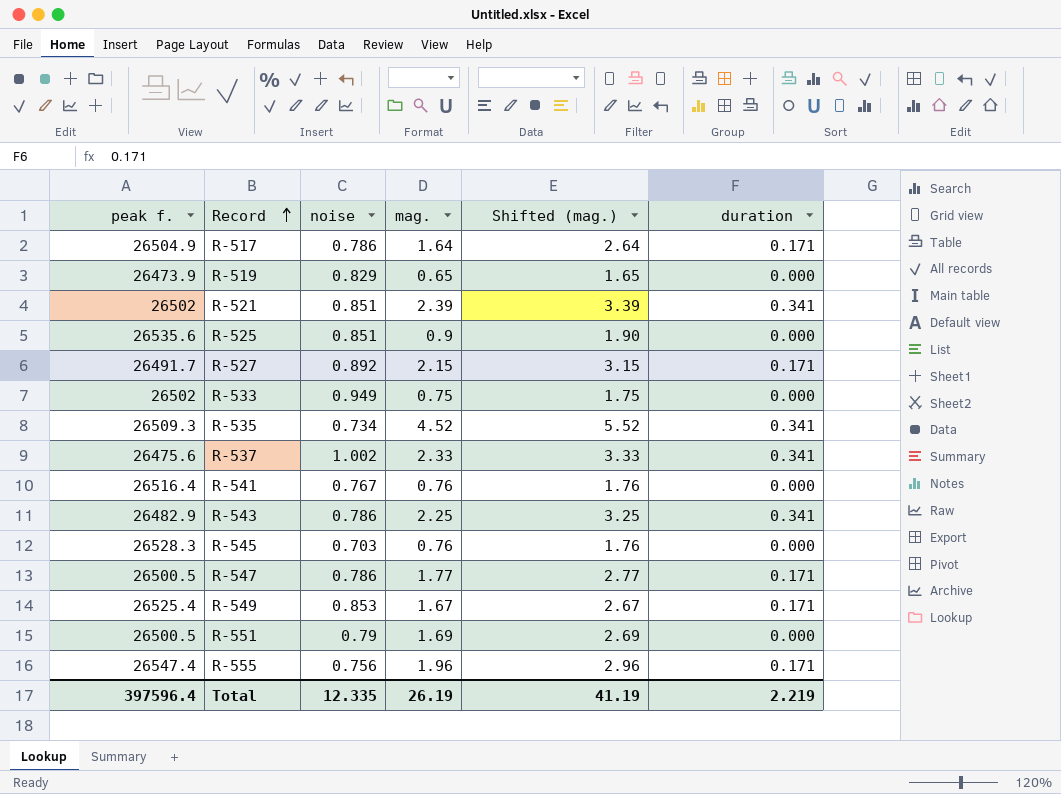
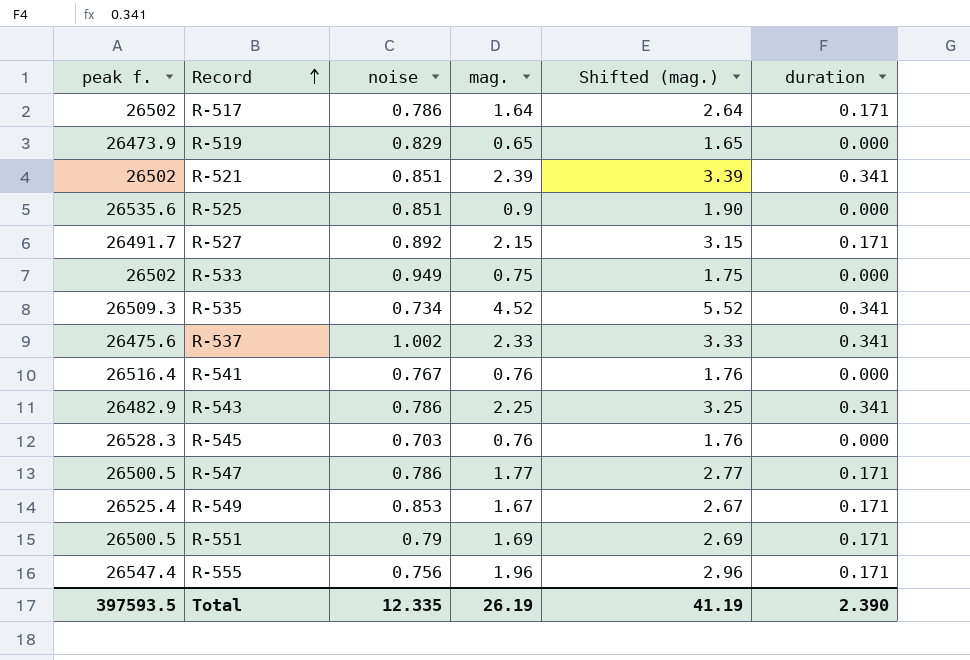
R-517 | peak f.: 26504.9 -> 26502
R-551 | duration: 0.000 -> 0.171
Total | peak f.: 397596.4 -> 397593.5
Total | duration: 2.219 -> 2.390

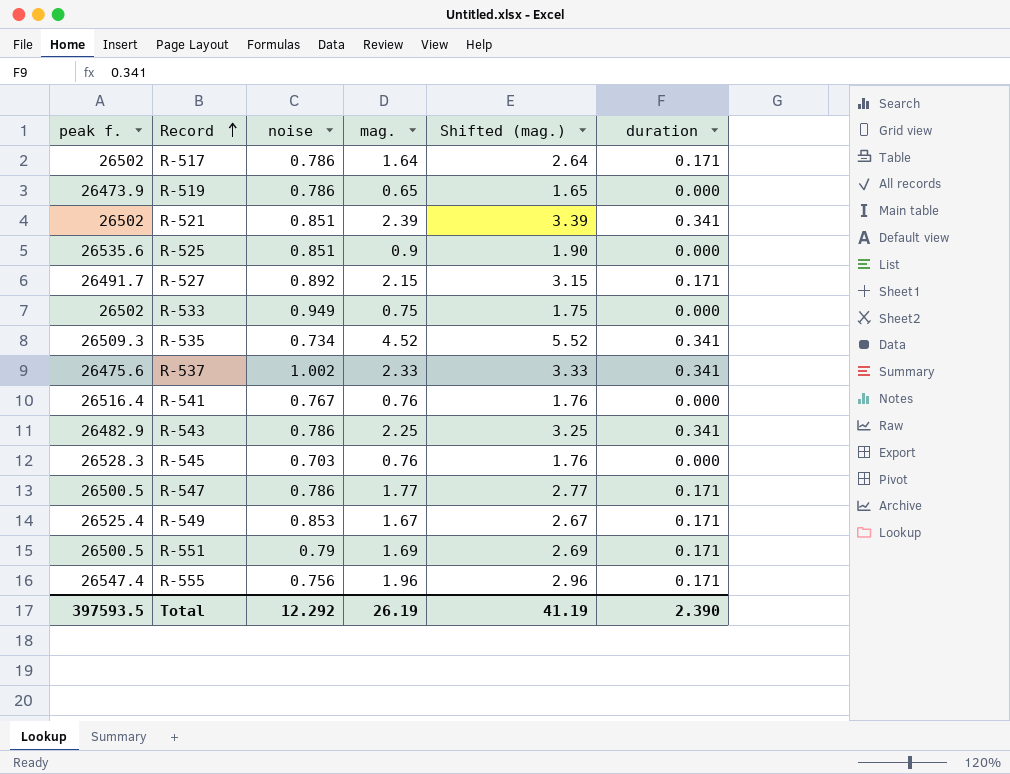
R-519 | noise: 0.829 -> 0.786
Total | noise: 12.335 -> 12.292

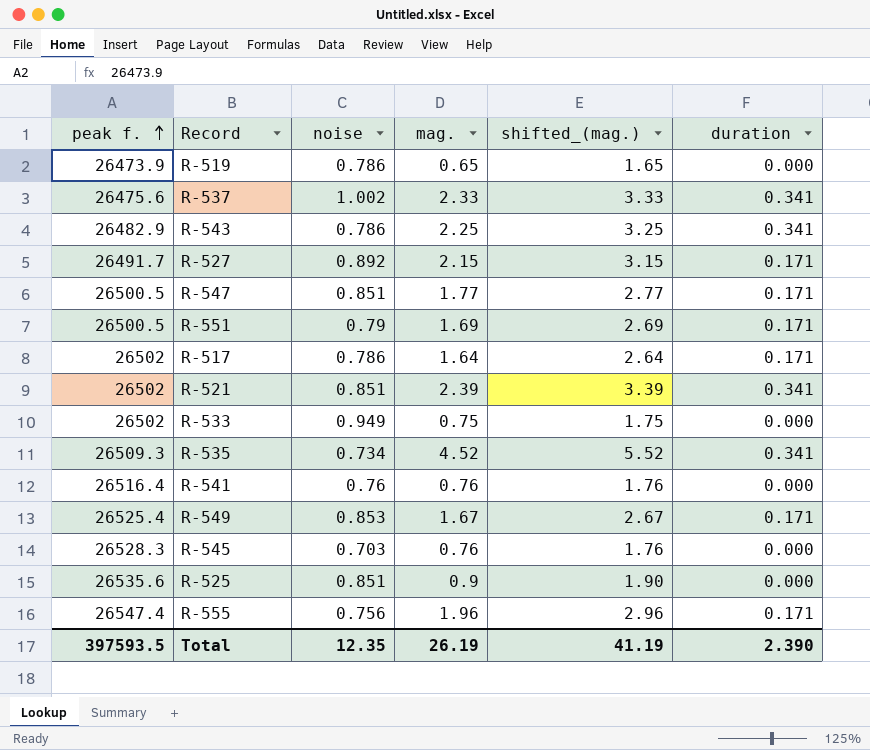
row order: Record ascending -> peak f. ascending
column name: Shifted (mag.) -> shifted_(mag.)
R-547 | noise: 0.786 -> 0.851
R-541 | noise: 0.767 -> 0.76
Total | noise: 12.292 -> 12.35

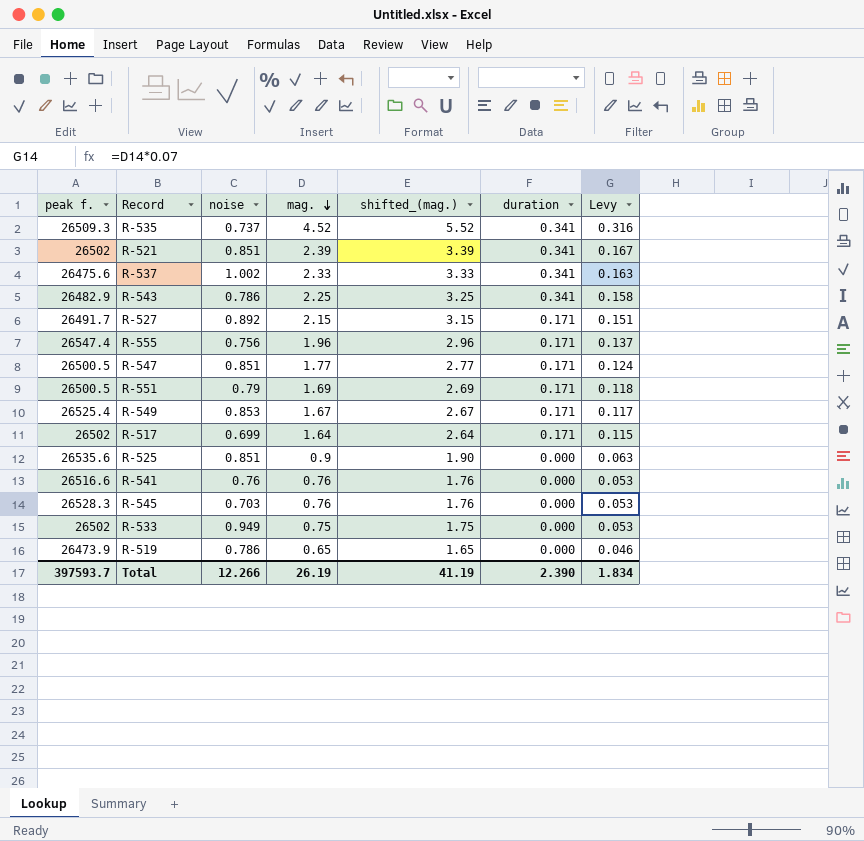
row order: peak f. ascending -> mag. descending
column Levy | formula: none -> [mag.] * 0.07
R-535 | noise: 0.734 -> 0.737
R-517 | noise: 0.786 -> 0.699
R-541 | peak f.: 26516.4 -> 26516.6
Total | peak f.: 397593.5 -> 397593.7
Total | noise: 12.35 -> 12.266

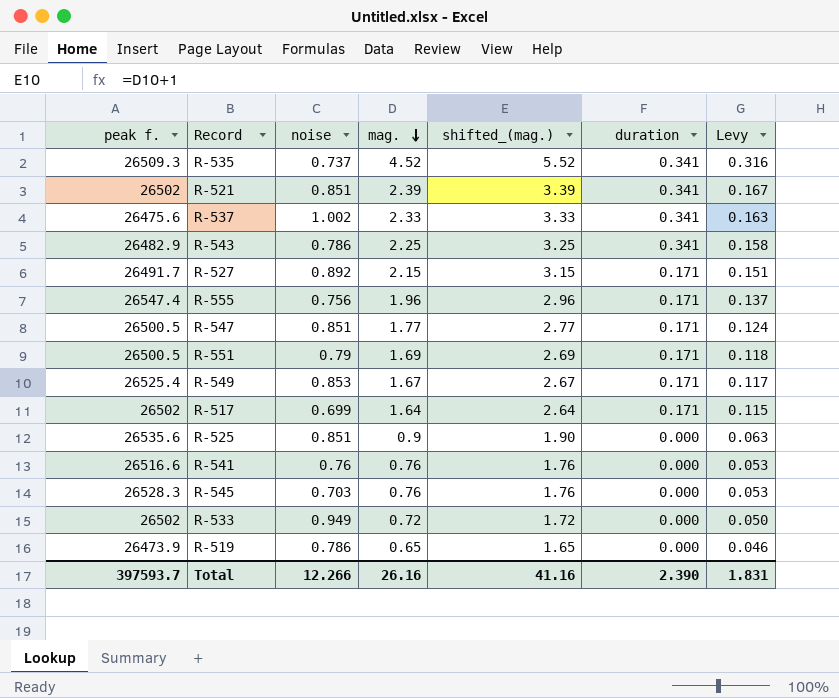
R-533 | mag.: 0.75 -> 0.72
R-533 | shifted_(mag.): 1.75 -> 1.72
R-533 | Levy: 0.053 -> 0.050
Total | mag.: 26.19 -> 26.16
Total | shifted_(mag.): 41.19 -> 41.16
Total | Levy: 1.834 -> 1.831

